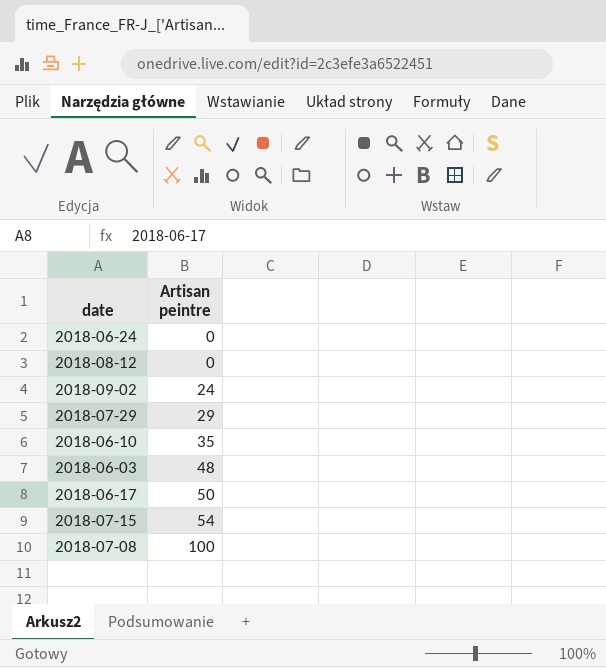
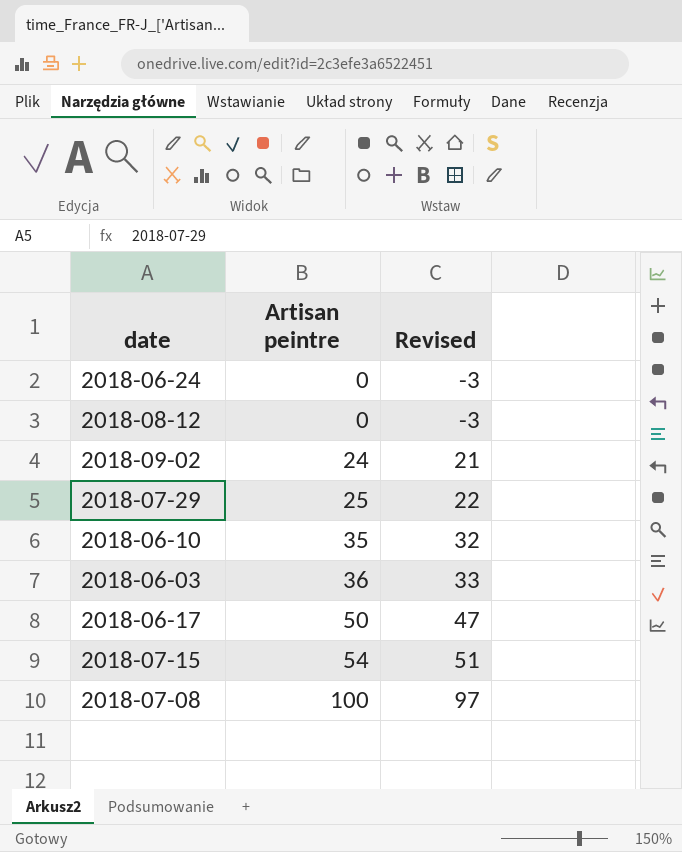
column Revised | formula: none -> [Artisan peintre] - 3
2018-07-29 | Artisan peintre: 29 -> 25
2018-06-03 | Artisan peintre: 48 -> 36

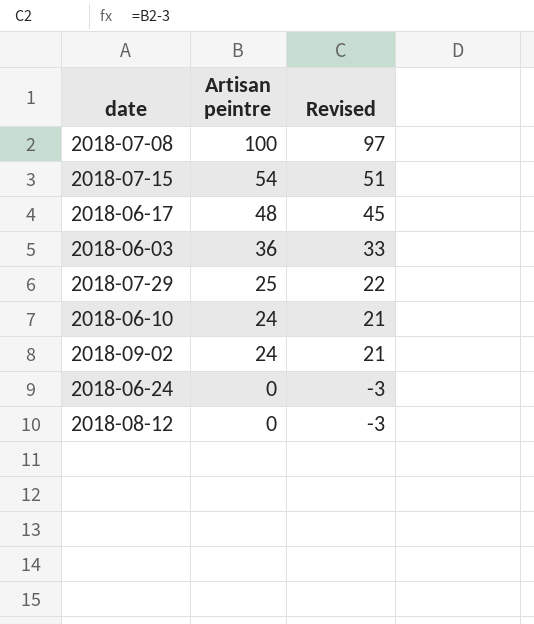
row order: Artisan peintre ascending -> Artisan peintre descending
2018-06-17 | Artisan peintre: 50 -> 48
2018-06-17 | Revised: 47 -> 45
2018-06-10 | Artisan peintre: 35 -> 24
2018-06-10 | Revised: 32 -> 21

